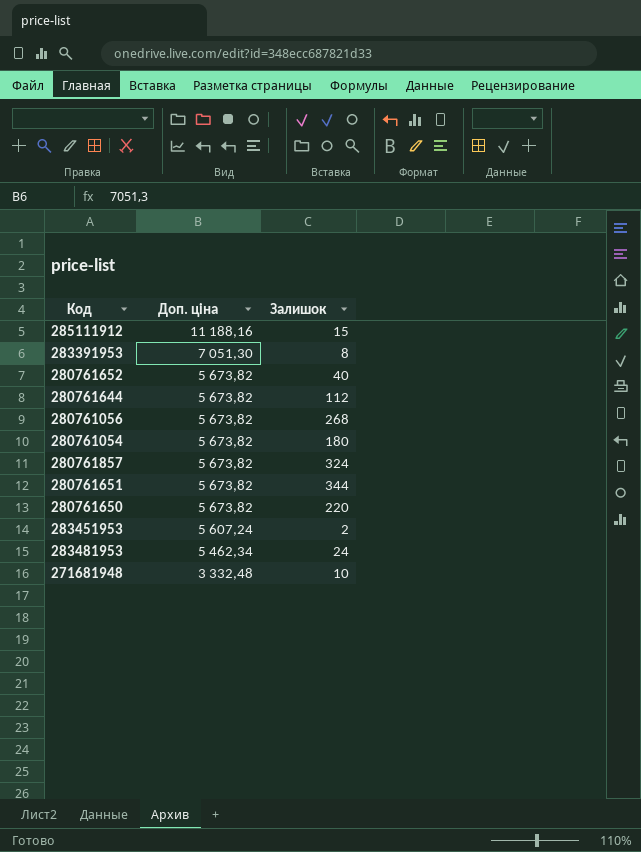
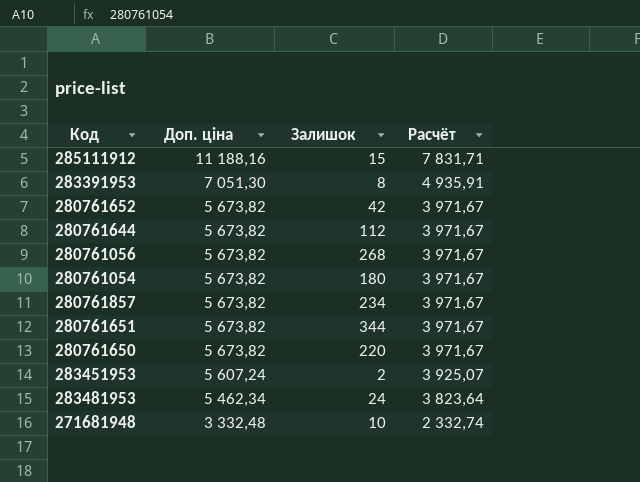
column Расчёт | formula: none -> [Доп. ціна] * 0,7
280761652 | Залишок: 40 -> 42
280761857 | Залишок: 324 -> 234

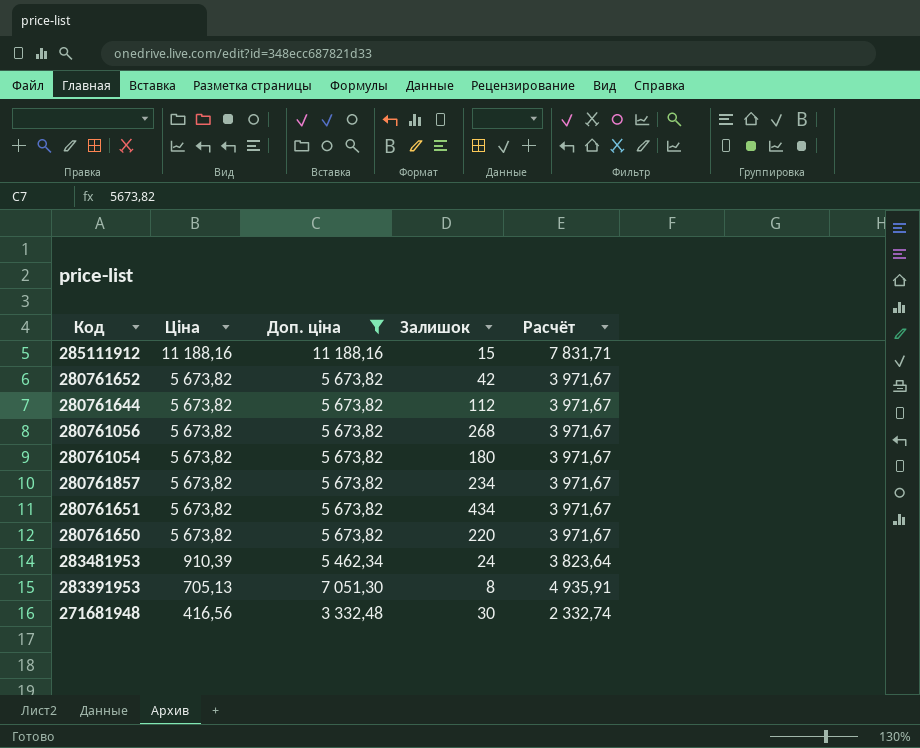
filter: none -> Доп. ціна != 5 607,24
row order: Доп. ціна descending -> Ціна descending
column Ціна | position: none -> 2
280761651 | Залишок: 344 -> 434
271681948 | Залишок: 10 -> 30

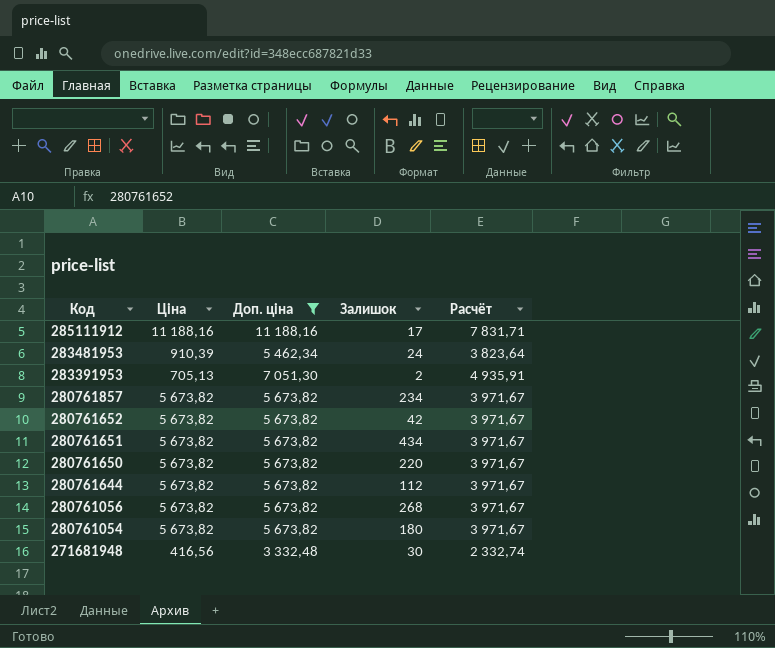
row order: Ціна descending -> Код descending
285111912 | Залишок: 15 -> 17
283391953 | Залишок: 8 -> 2

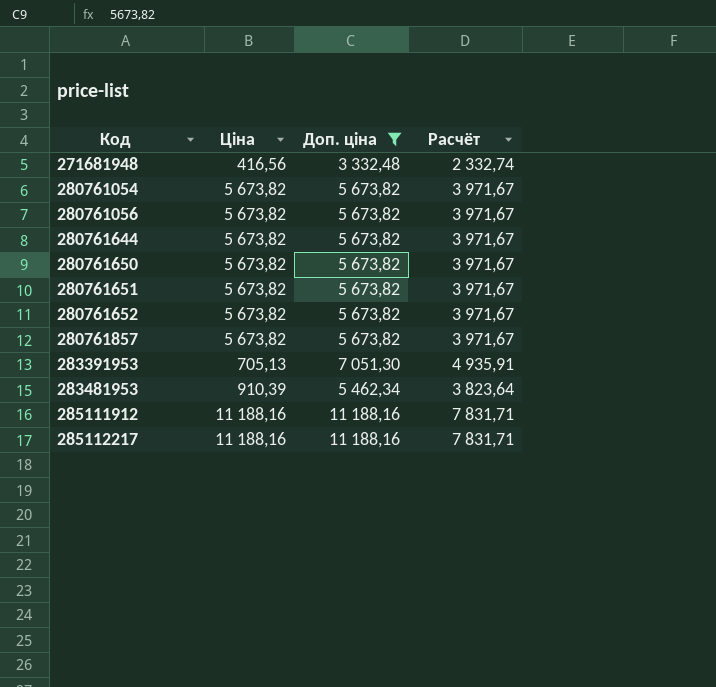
row order: Код descending -> Код ascending
column Залишок | position: 4 -> none
row 285112217: none -> 11 188,16 | 11 188,16 | 7 831,71

